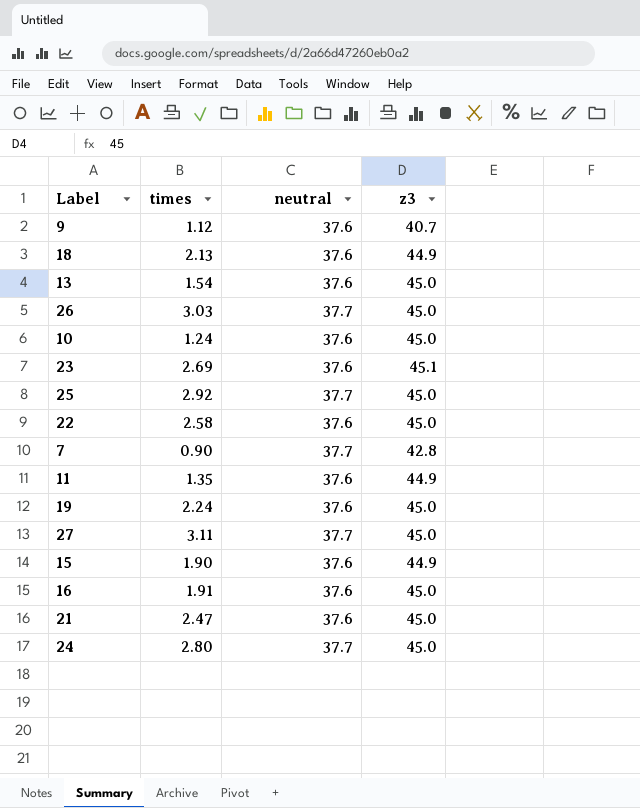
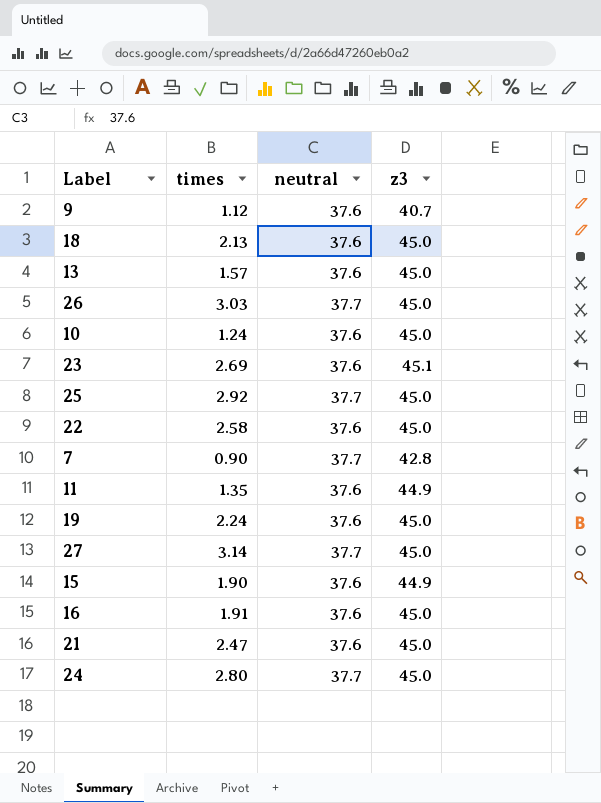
18 | z3: 44.9 -> 45.0
13 | times: 1.54 -> 1.57
27 | times: 3.11 -> 3.14

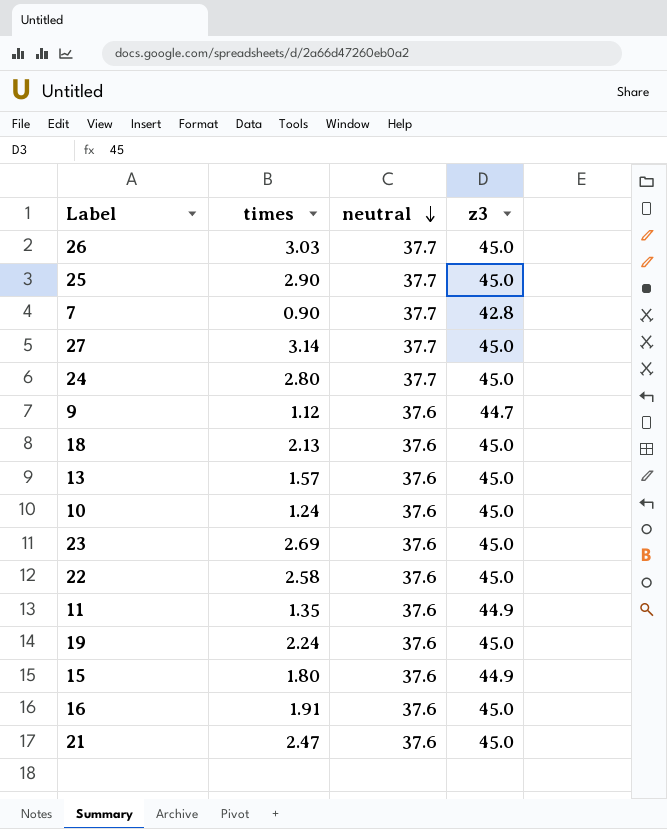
row order: none -> neutral descending
25 | times: 2.92 -> 2.90
9 | z3: 40.7 -> 44.7
23 | z3: 45.1 -> 45.0
15 | times: 1.90 -> 1.80

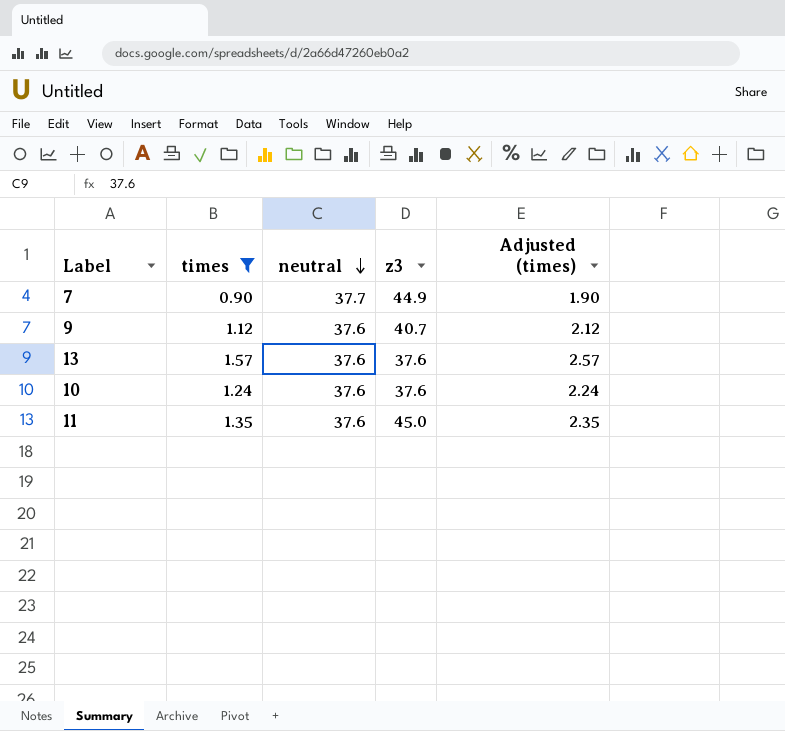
filter: none -> times <= 1.57
column Adjusted (times) | formula: none -> [times] + 1
7 | z3: 42.8 -> 44.9
9 | z3: 44.7 -> 40.7
13 | z3: 45.0 -> 37.6
10 | z3: 45.0 -> 37.6
11 | z3: 44.9 -> 45.0

